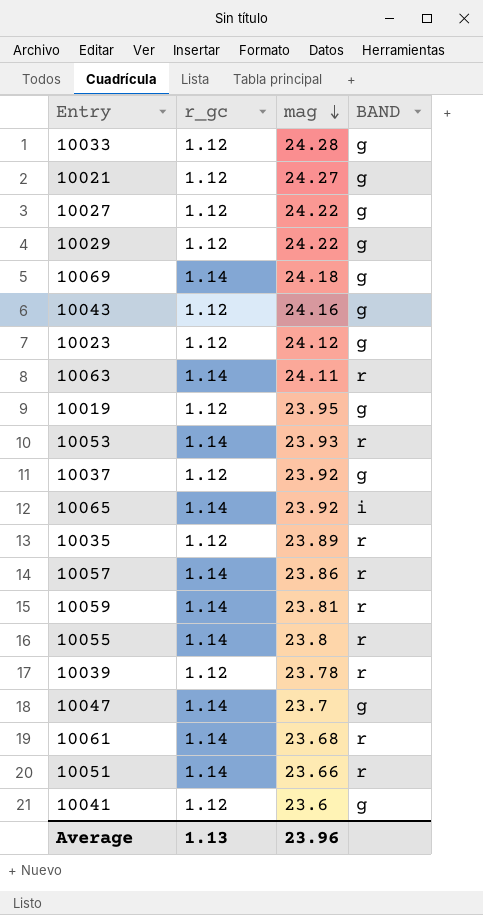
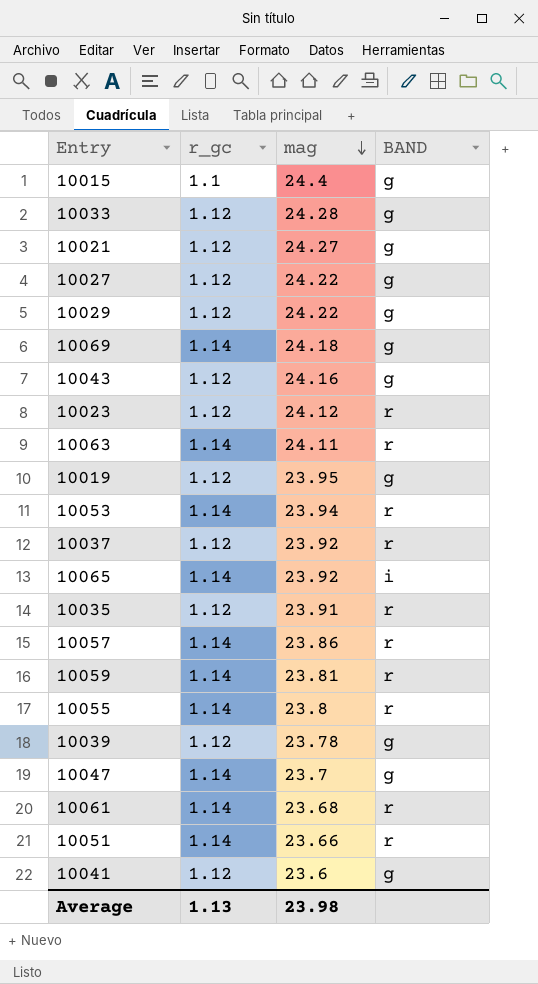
row 10015: none -> 1.1 | 24.4 | g
10023 | BAND: g -> r
10053 | mag: 23.93 -> 23.94
10037 | BAND: g -> r
10035 | mag: 23.89 -> 23.91
10039 | BAND: r -> g
Average | mag: 23.96 -> 23.98

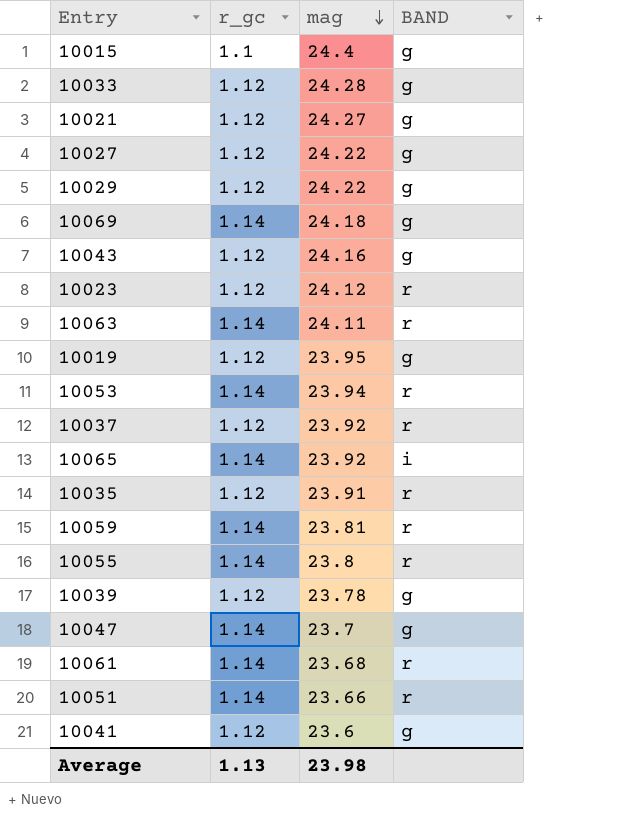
row 10057: 1.14 | 23.86 | r -> none

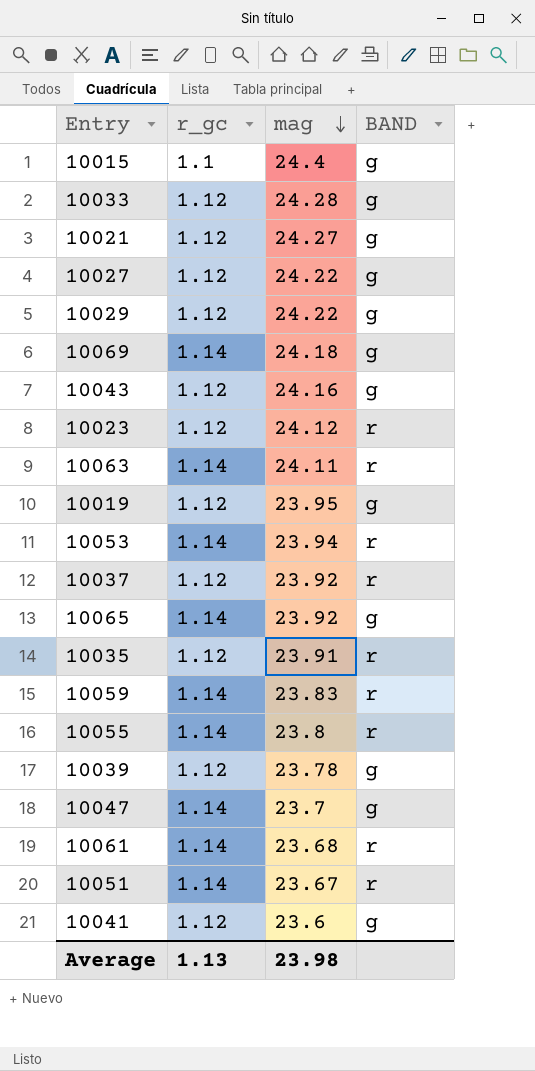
10065 | BAND: i -> g
10059 | mag: 23.81 -> 23.83
10051 | mag: 23.66 -> 23.67

